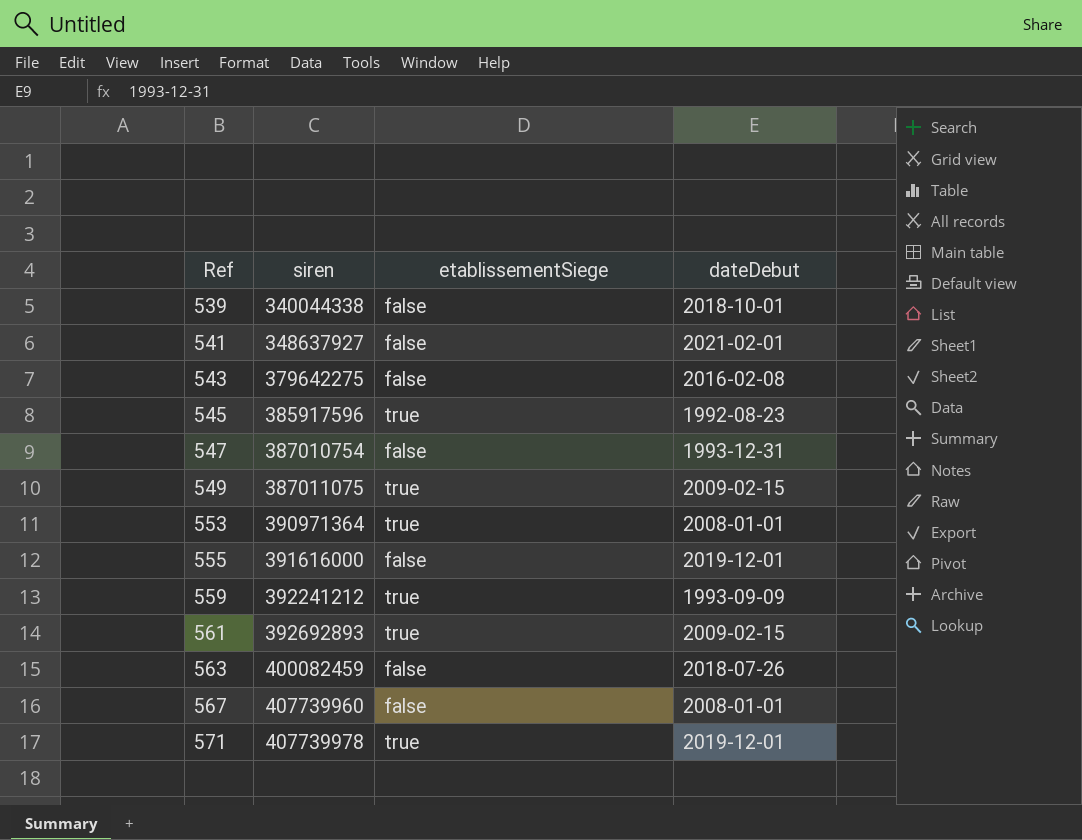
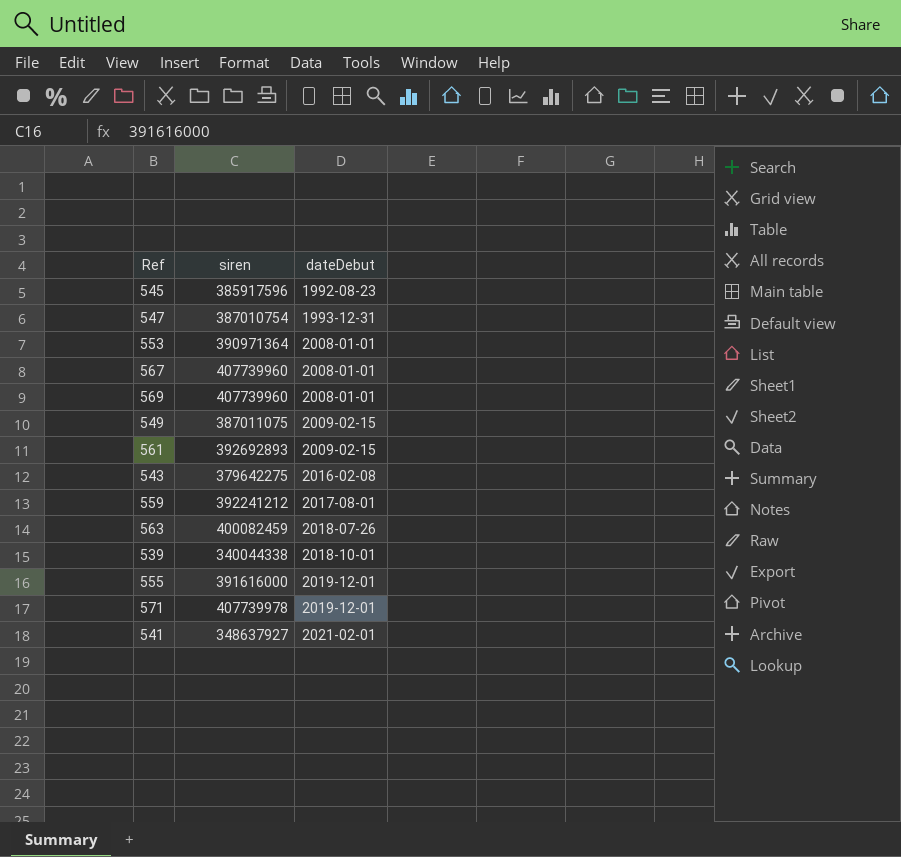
row order: Ref ascending -> dateDebut ascending
column etablissementSiege | position: 3 -> none
row 569: none -> 407739960 | 2008-01-01
559 | dateDebut: 1993-09-09 -> 2017-08-01

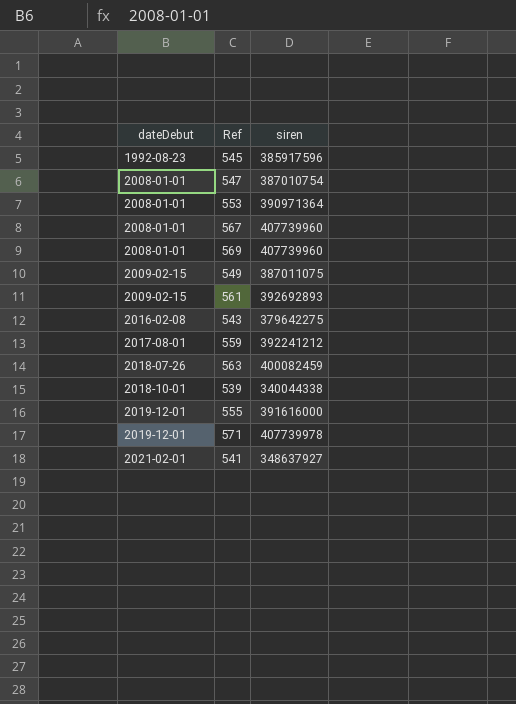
column dateDebut | position: 3 -> 1
547 | dateDebut: 1993-12-31 -> 2008-01-01

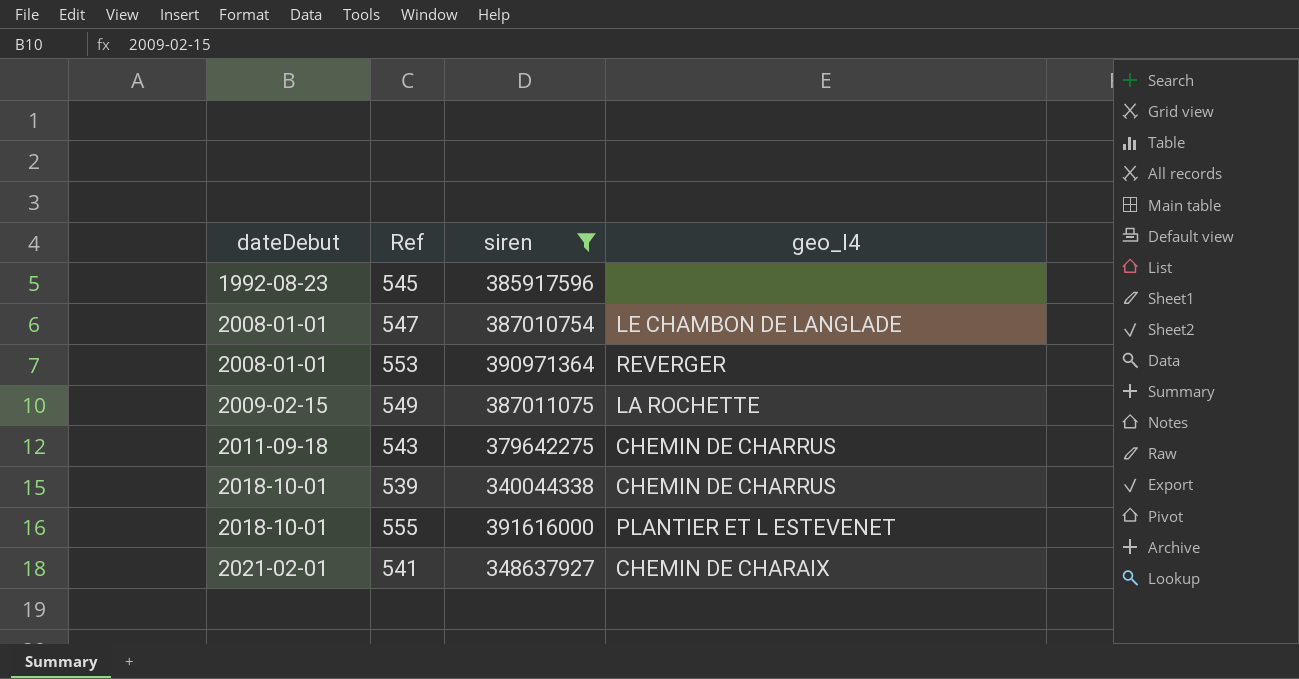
filter: none -> siren <= 391616000
column geo_l4 | position: none -> 4
543 | dateDebut: 2016-02-08 -> 2011-09-18
555 | dateDebut: 2019-12-01 -> 2018-10-01

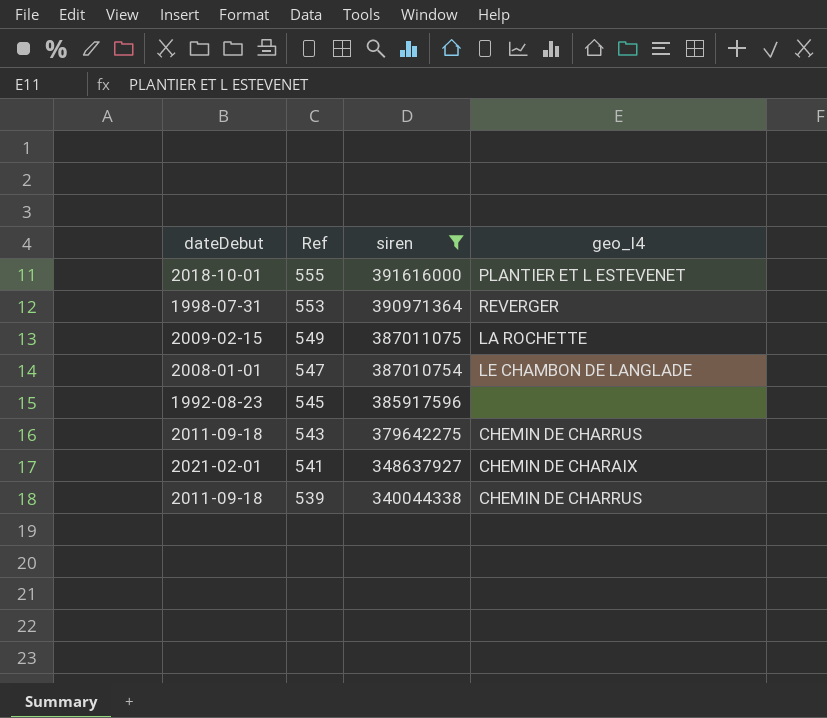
row order: dateDebut ascending -> Ref descending
553 | dateDebut: 2008-01-01 -> 1998-07-31
539 | dateDebut: 2018-10-01 -> 2011-09-18

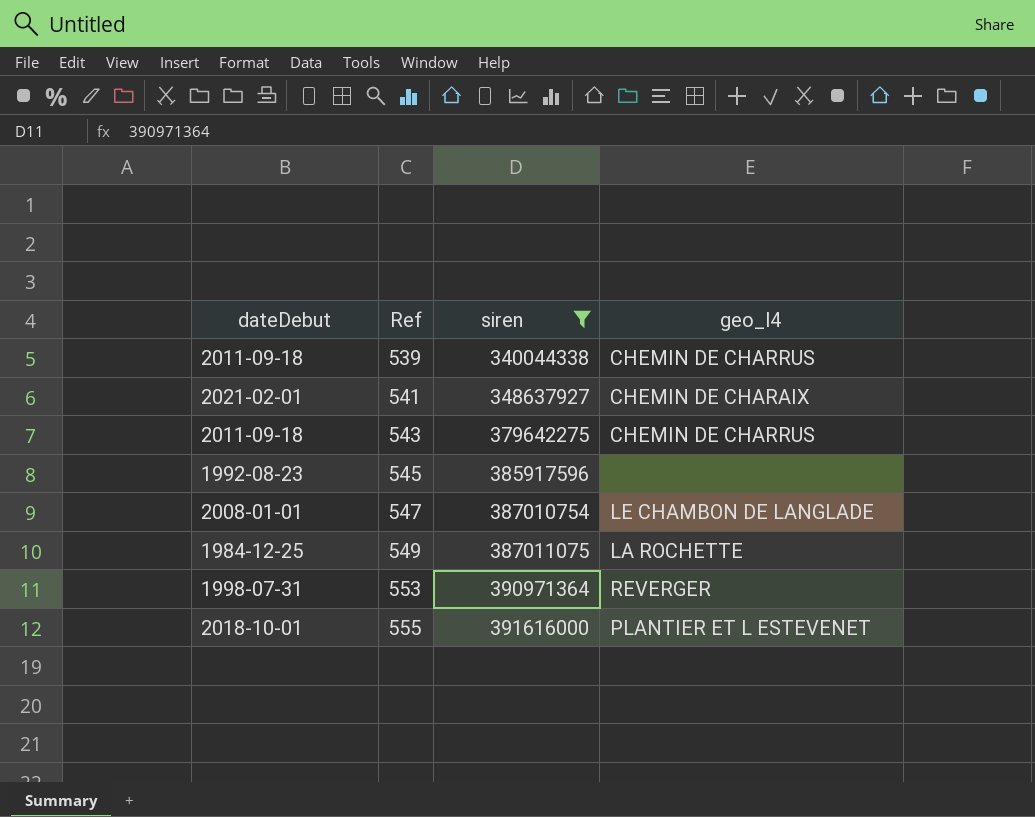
row order: Ref descending -> Ref ascending
549 | dateDebut: 2009-02-15 -> 1984-12-25

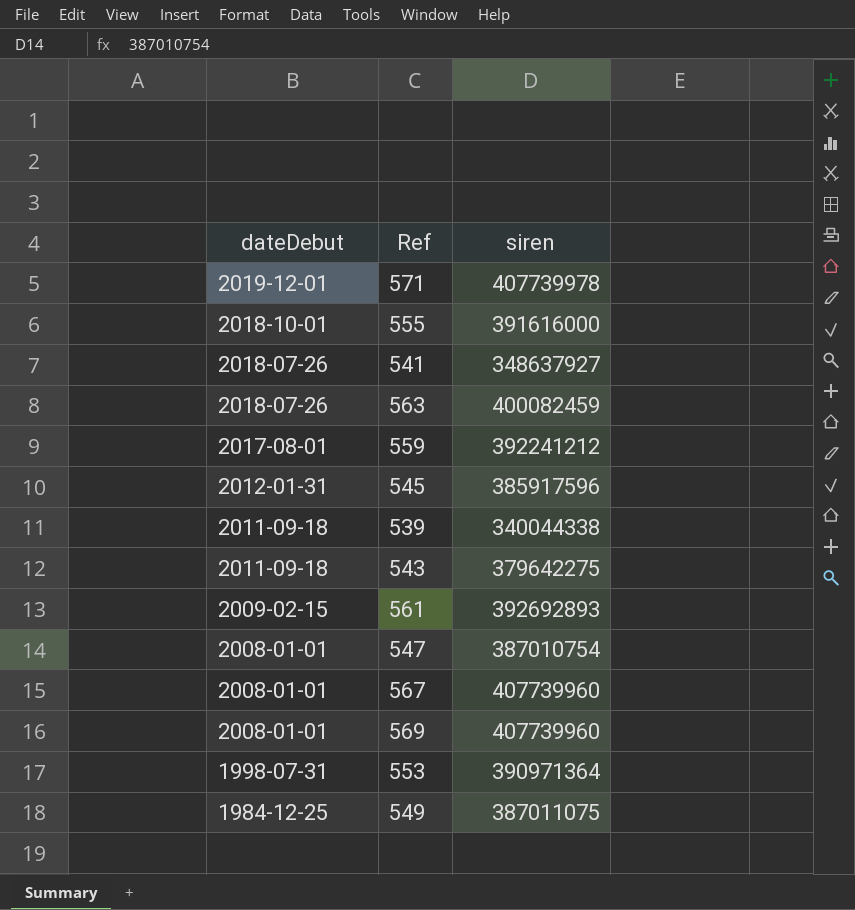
filter: siren <= 391616000 -> none
row order: Ref ascending -> dateDebut descending
column geo_l4 | position: 4 -> none
541 | dateDebut: 2021-02-01 -> 2018-07-26
545 | dateDebut: 1992-08-23 -> 2012-01-31

